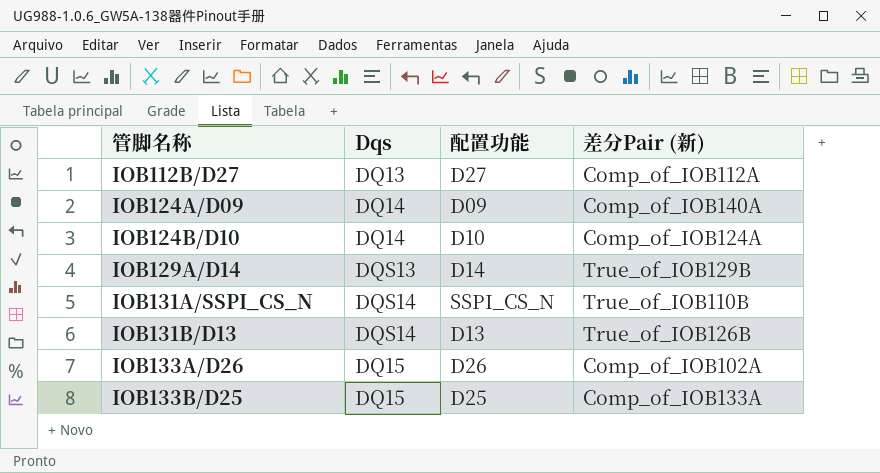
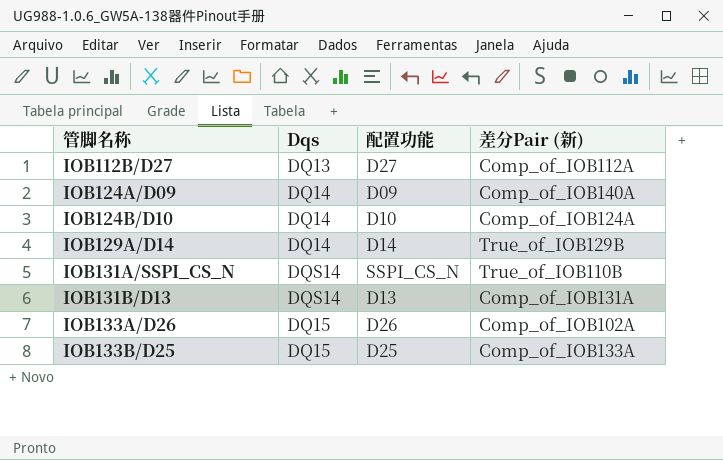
IOB129A/D14 | Dqs: DQS13 -> DQ14
IOB131B/D13 | 差分Pair (新): True_of_IOB126B -> Comp_of_IOB131A

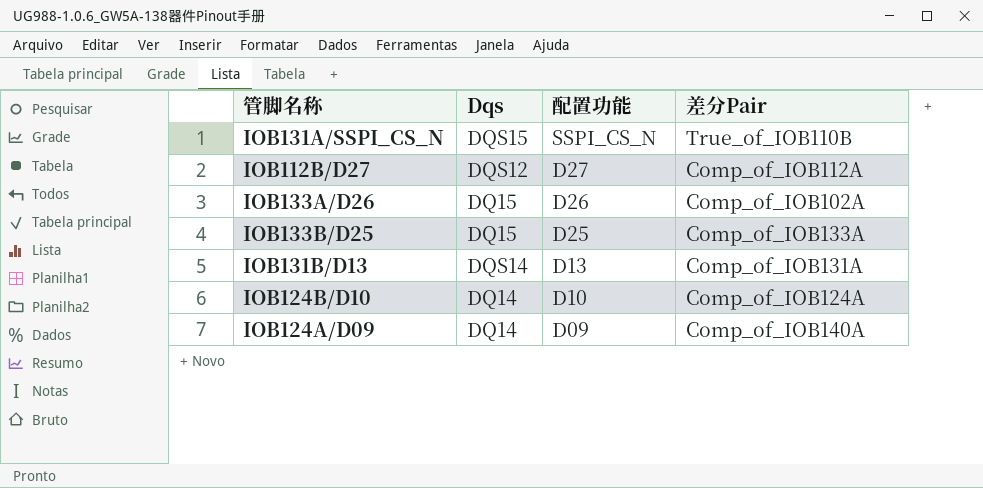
row order: 管脚名称 ascending -> 配置功能 descending
column name: 差分Pair (新) -> 差分Pair
row IOB129A/D14: DQ14 | D14 | True_of_IOB129B -> none
IOB131A/SSPI_CS_N | Dqs: DQS14 -> DQS15
IOB112B/D27 | Dqs: DQ13 -> DQS12

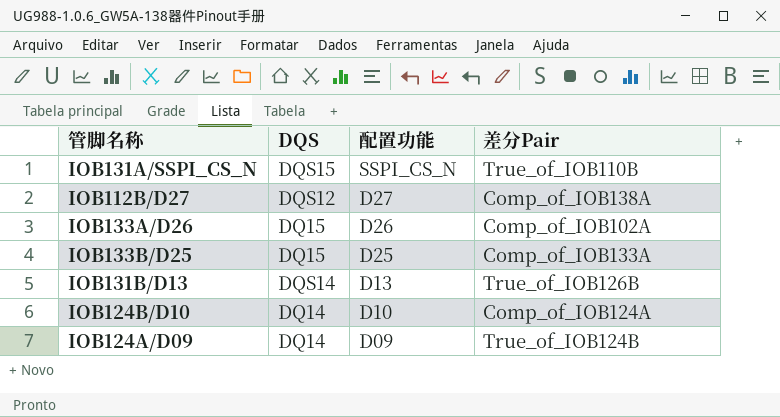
column name: Dqs -> DQS
IOB112B/D27 | 差分Pair: Comp_of_IOB112A -> Comp_of_IOB138A
IOB131B/D13 | 差分Pair: Comp_of_IOB131A -> True_of_IOB126B
IOB124A/D09 | 差分Pair: Comp_of_IOB140A -> True_of_IOB124B

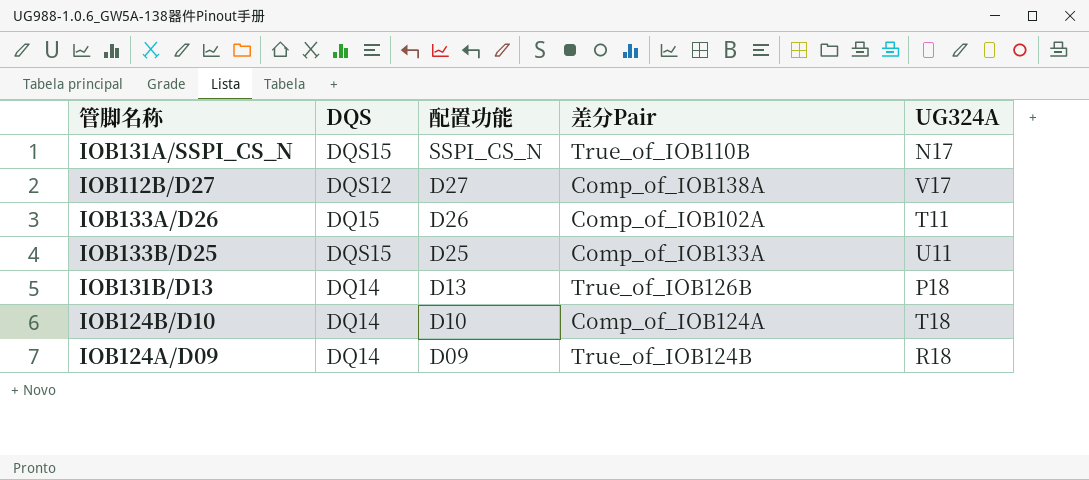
column UG324A | position: none -> 5
IOB133B/D25 | DQS: DQ15 -> DQS15
IOB131B/D13 | DQS: DQS14 -> DQ14

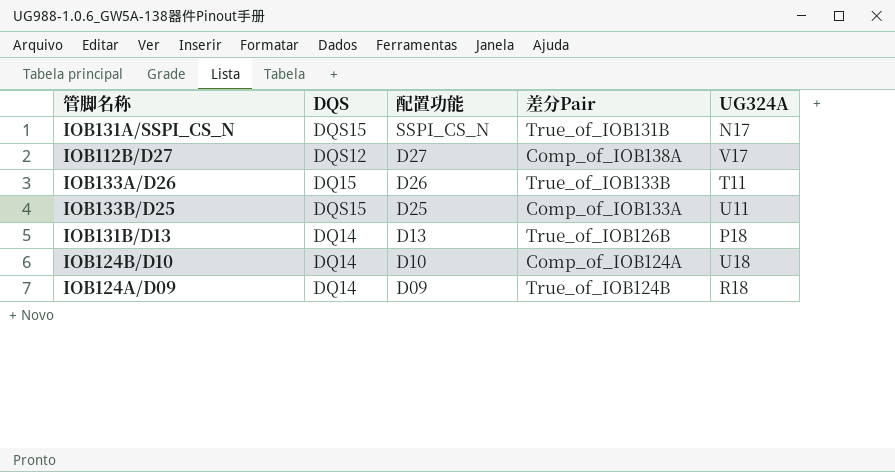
IOB131A/SSPI_CS_N | 差分Pair: True_of_IOB110B -> True_of_IOB131B
IOB133A/D26 | 差分Pair: Comp_of_IOB102A -> True_of_IOB133B
IOB124B/D10 | UG324A: T18 -> U18

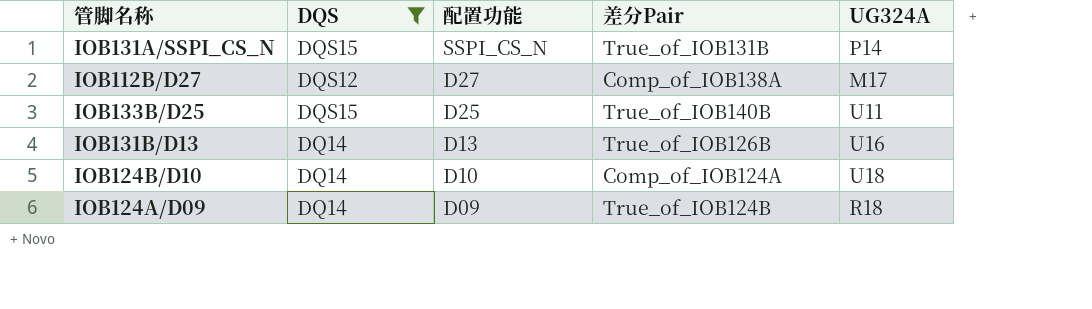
filter: none -> DQS != DQ15
IOB131A/SSPI_CS_N | UG324A: N17 -> P14
IOB112B/D27 | UG324A: V17 -> M17
IOB133B/D25 | 差分Pair: Comp_of_IOB133A -> True_of_IOB140B
IOB131B/D13 | UG324A: P18 -> U16

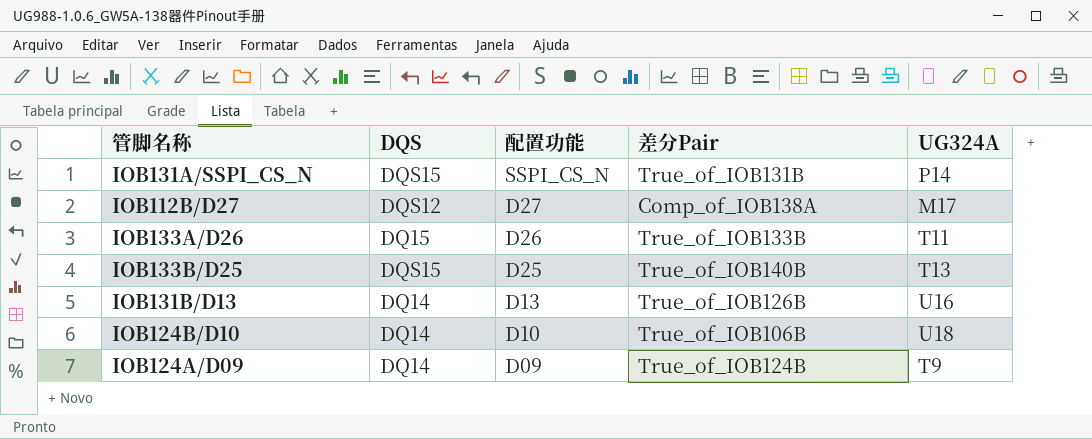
filter: DQS != DQ15 -> none
IOB133B/D25 | UG324A: U11 -> T13
IOB124B/D10 | 差分Pair: Comp_of_IOB124A -> True_of_IOB106B
IOB124A/D09 | UG324A: R18 -> T9

